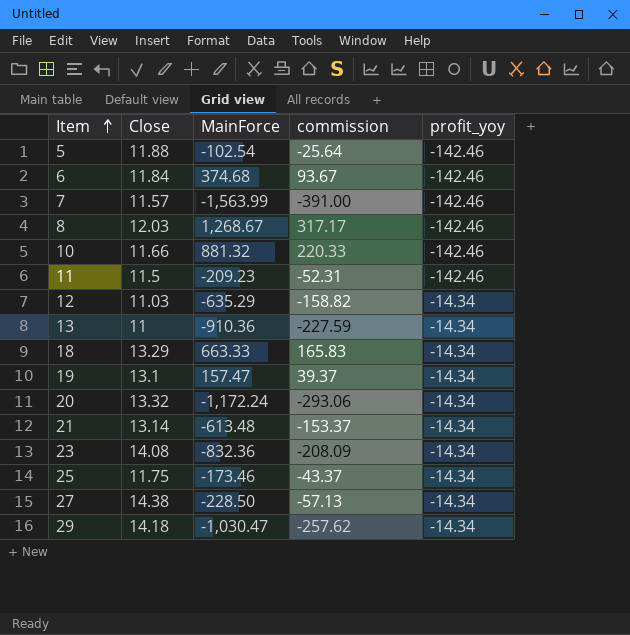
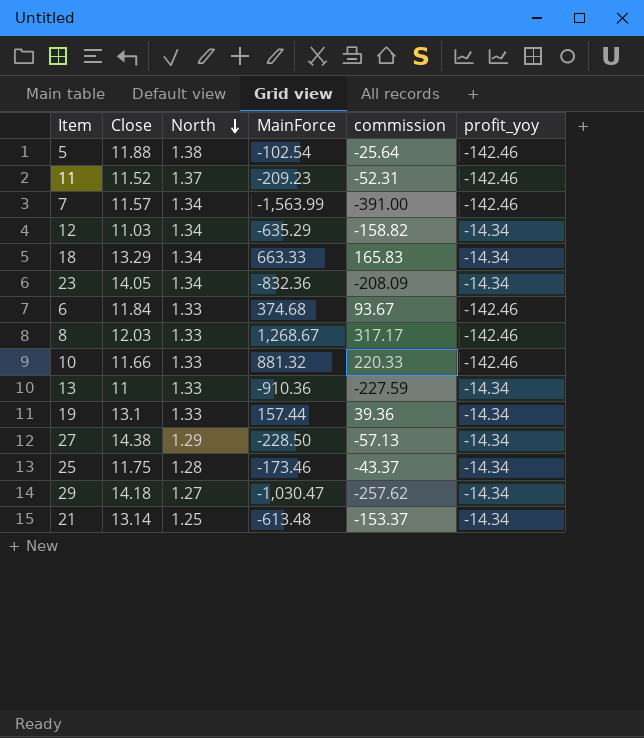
row order: Item ascending -> North descending
column North | position: none -> 3
row 20: 13.32 | -1,172.24 | -293.06 | -14.34 -> none
11 | Close: 11.5 -> 11.52
23 | Close: 14.08 -> 14.05
19 | MainForce: 157.47 -> 157.44
19 | commission: 39.37 -> 39.36

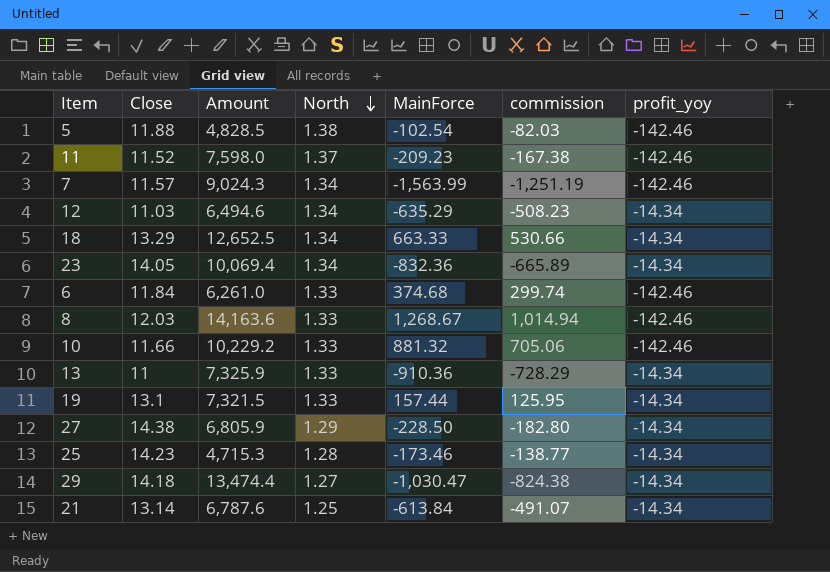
column Amount | position: none -> 3
column commission | formula: [MainForce] * 0.25 -> [MainForce] * 0.8
25 | Close: 11.75 -> 14.23
21 | MainForce: -613.48 -> -613.84

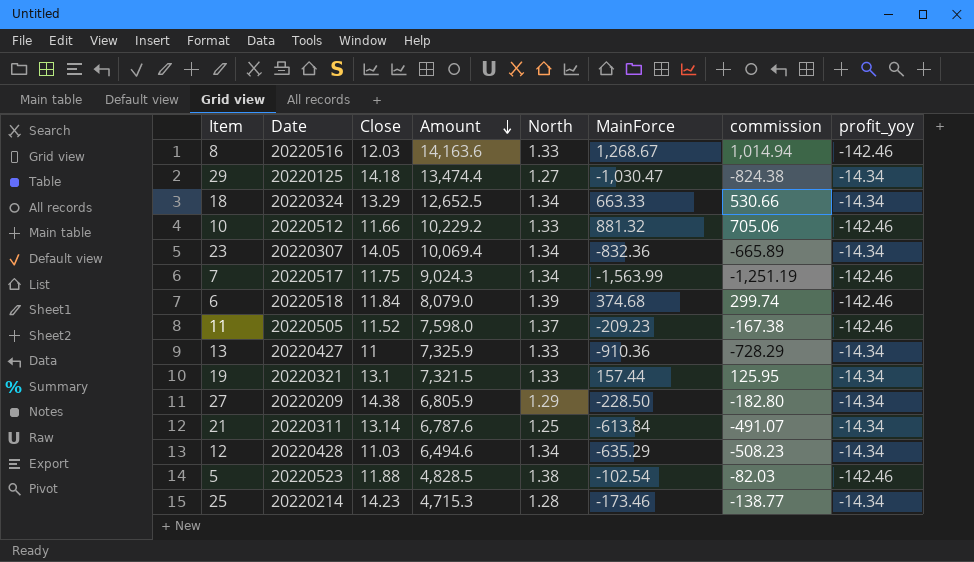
row order: North descending -> Amount descending
column Date | position: none -> 2
7 | Close: 11.57 -> 11.75
6 | Amount: 6,261.0 -> 8,079.0
6 | North: 1.33 -> 1.39

